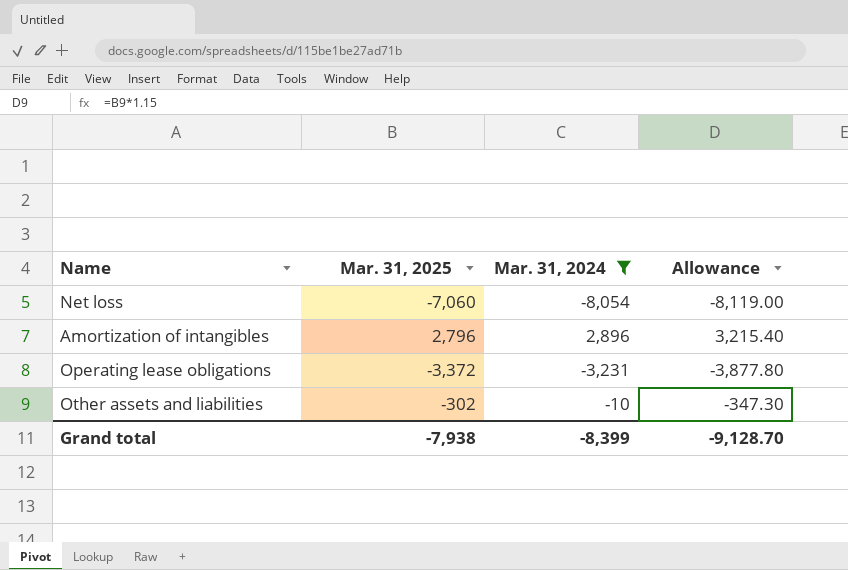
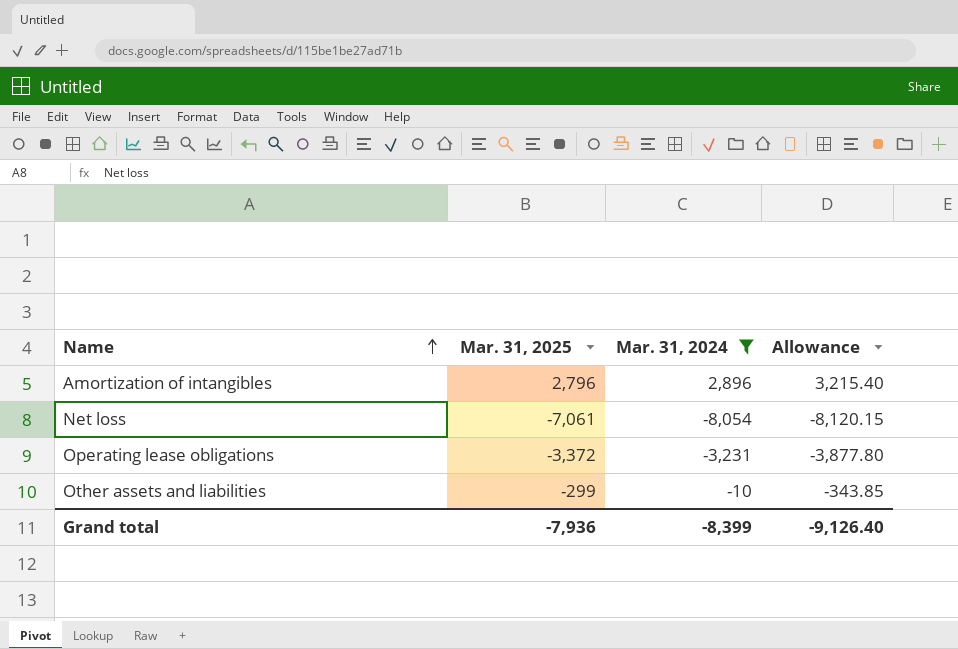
row order: none -> Name ascending
Net loss | Mar. 31, 2025: -7,060 -> -7,061
Net loss | Allowance: -8,119.00 -> -8,120.15
Other assets and liabilities | Mar. 31, 2025: -302 -> -299
Other assets and liabilities | Allowance: -347.30 -> -343.85
Grand total | Mar. 31, 2025: -7,938 -> -7,936
Grand total | Allowance: -9,128.70 -> -9,126.40

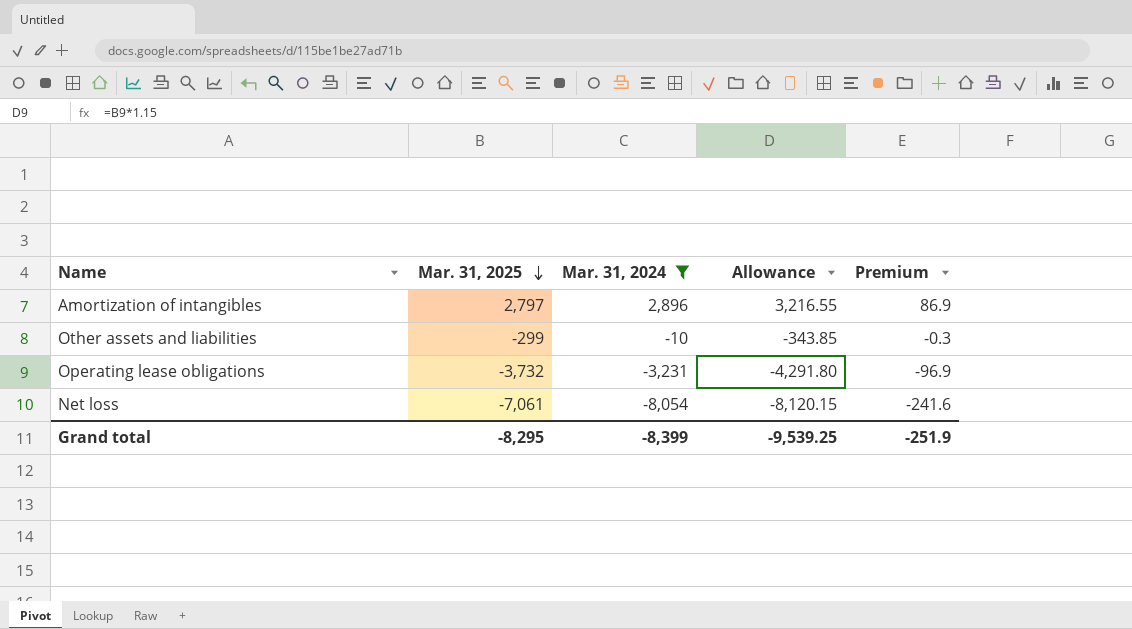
row order: Name ascending -> Mar. 31, 2025 descending
column Premium | formula: none -> [Mar. 31, 2024] * 0.03
Amortization of intangibles | Mar. 31, 2025: 2,796 -> 2,797
Amortization of intangibles | Allowance: 3,215.40 -> 3,216.55
Operating lease obligations | Mar. 31, 2025: -3,372 -> -3,732
Operating lease obligations | Allowance: -3,877.80 -> -4,291.80
Grand total | Mar. 31, 2025: -7,936 -> -8,295
Grand total | Allowance: -9,126.40 -> -9,539.25

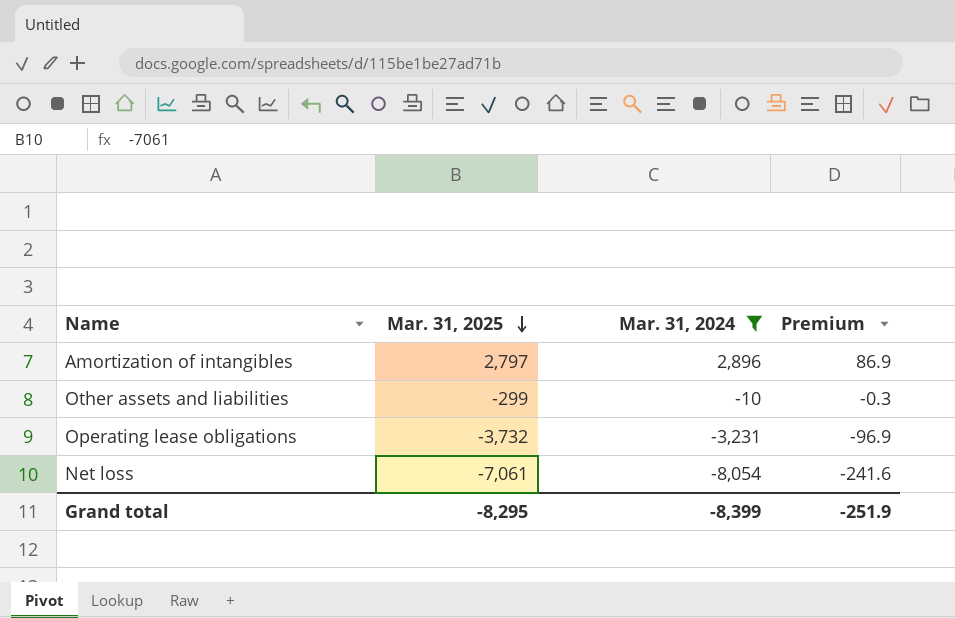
column Allowance | formula: [Mar. 31, 2025] * 1.15 -> none

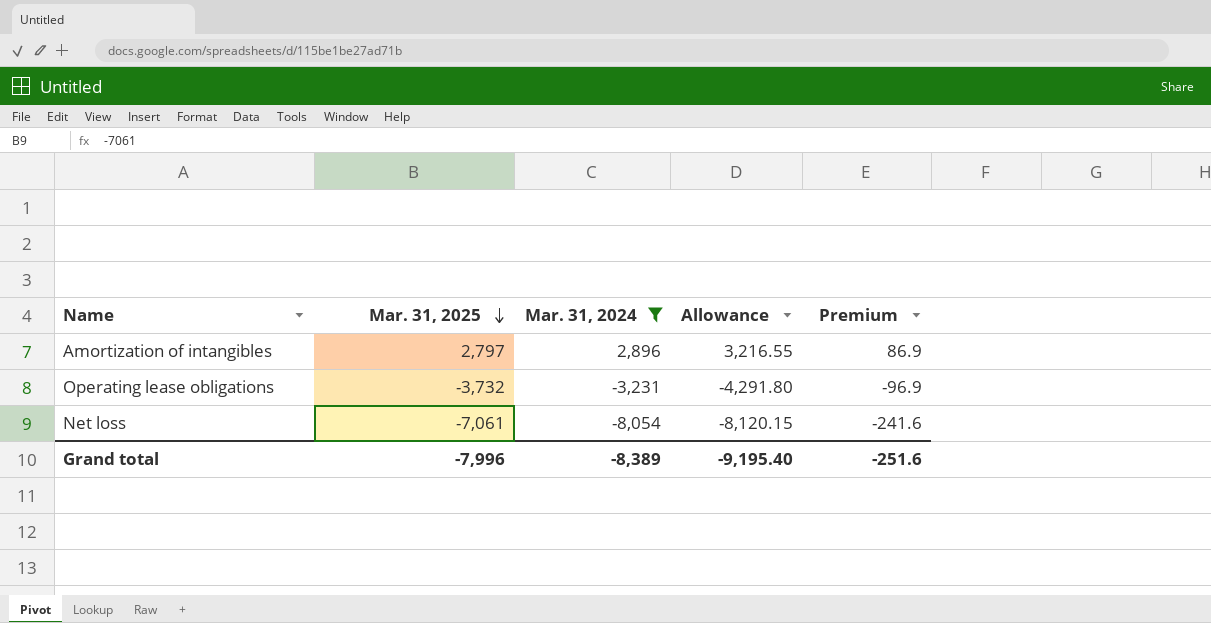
column Allowance | formula: none -> [Mar. 31, 2025] * 1.15
row Other assets and liabilities: -299 | -10 | -0.3 -> none
Grand total | Mar. 31, 2025: -8,295 -> -7,996
Grand total | Mar. 31, 2024: -8,399 -> -8,389
Grand total | Premium: -251.9 -> -251.6

